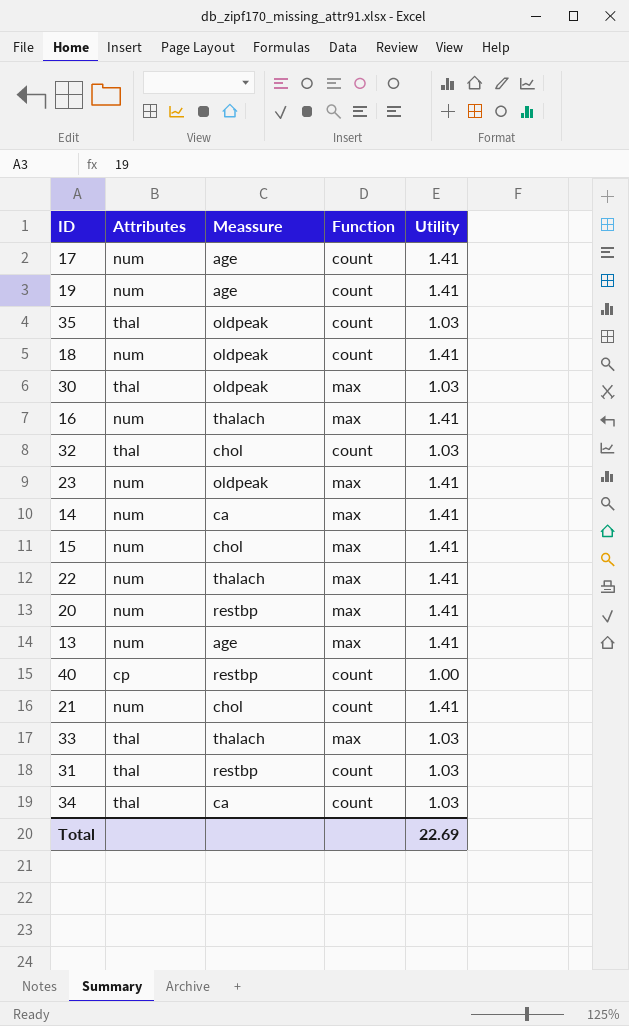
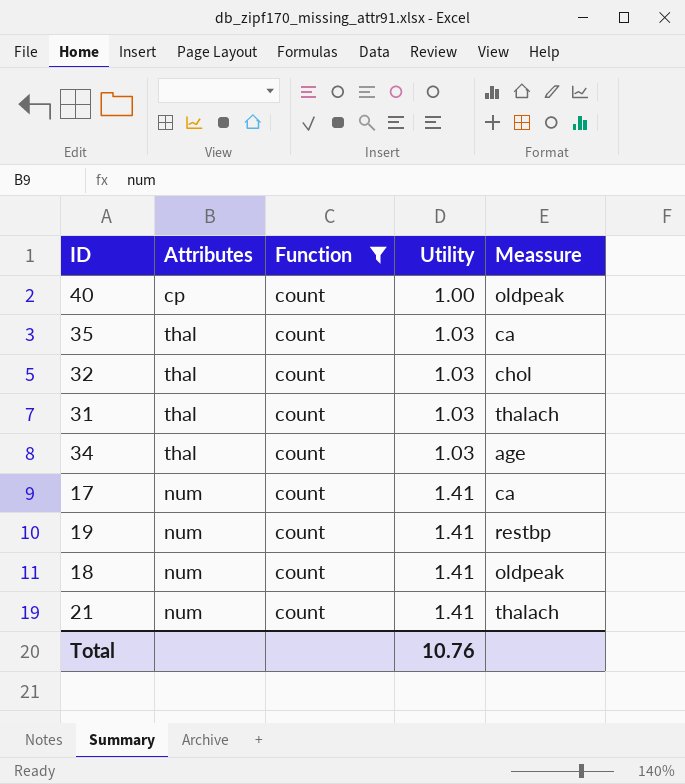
filter: none -> Function = count
row order: none -> Utility ascending
column Meassure | position: 3 -> 5
40 | Meassure: restbp -> oldpeak
35 | Meassure: oldpeak -> ca
31 | Meassure: restbp -> thalach
34 | Meassure: ca -> age
17 | Meassure: age -> ca
19 | Meassure: age -> restbp
21 | Meassure: chol -> thalach
Total | Utility: 22.69 -> 10.76

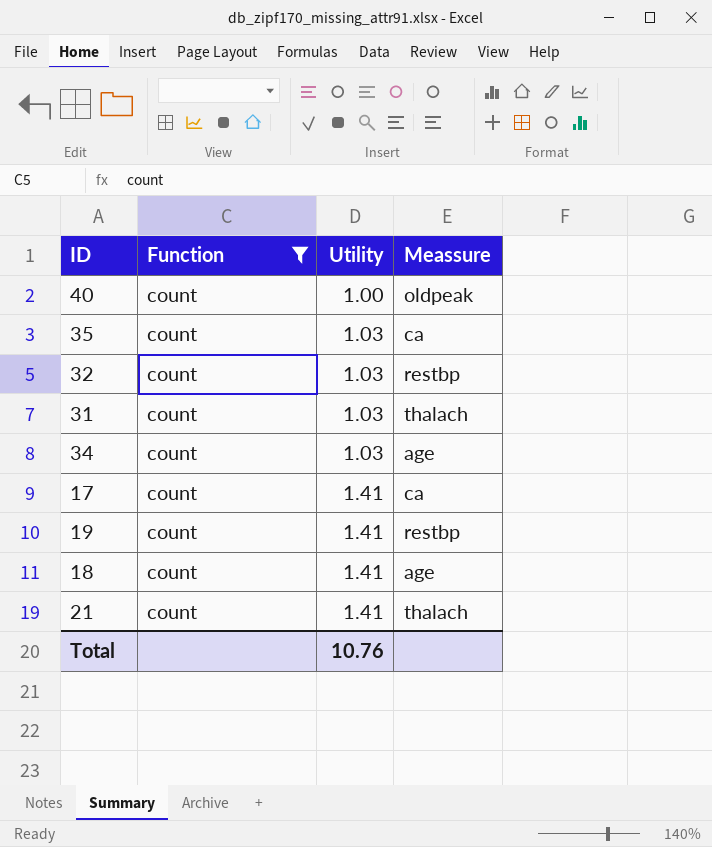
column Attributes | position: 2 -> none
32 | Meassure: chol -> restbp
18 | Meassure: oldpeak -> age

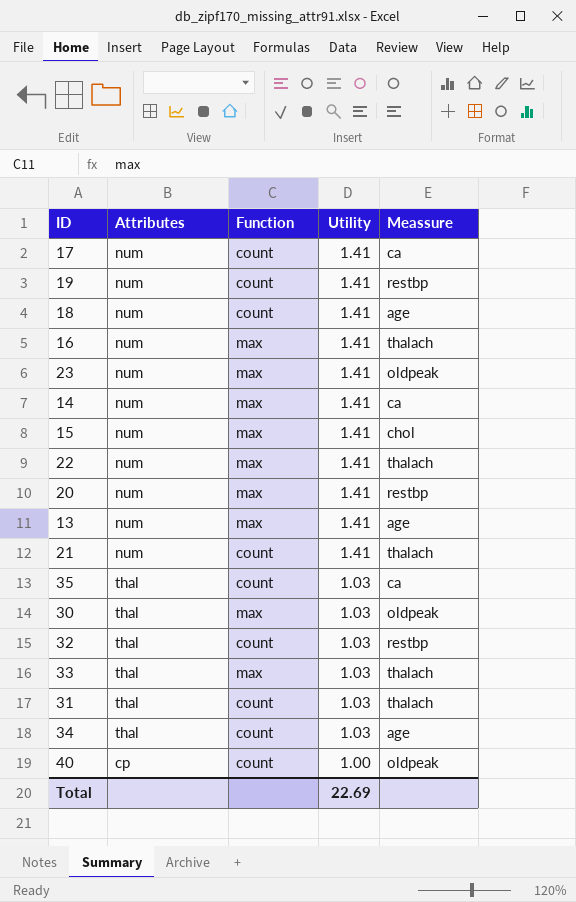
filter: Function = count -> none
row order: Utility ascending -> Utility descending
column Attributes | position: none -> 2
Total | Utility: 10.76 -> 22.69

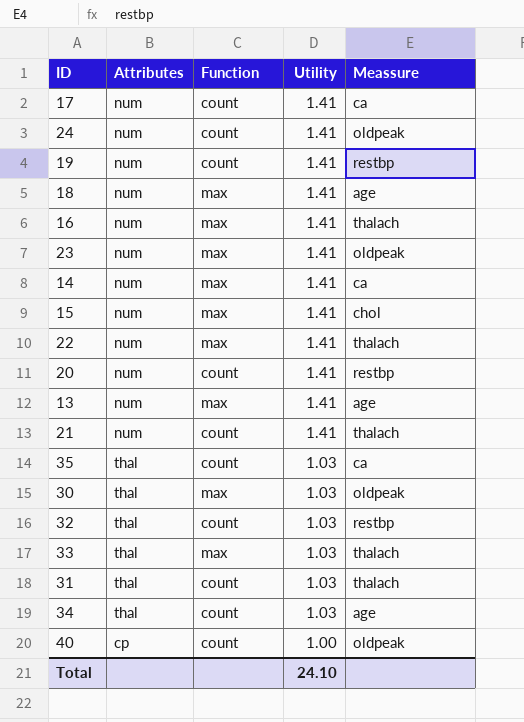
row 24: none -> num | count | 1.41 | oldpeak
18 | Function: count -> max
20 | Function: max -> count
Total | Utility: 22.69 -> 24.10

